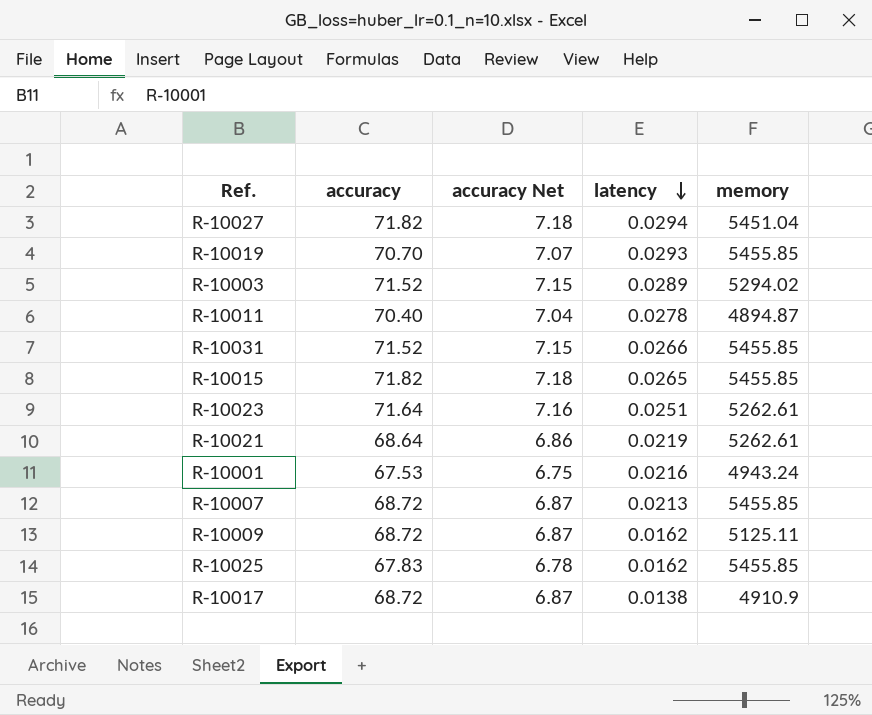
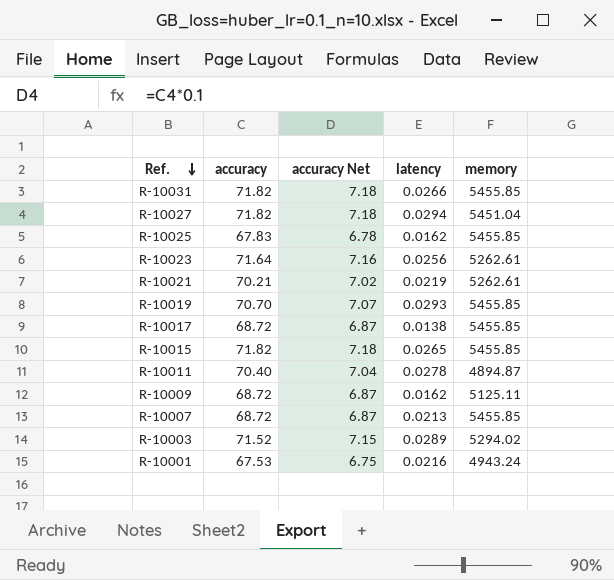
row order: latency descending -> Ref. descending
R-10031 | accuracy: 71.52 -> 71.82
R-10031 | accuracy Net: 7.15 -> 7.18
R-10023 | latency: 0.0251 -> 0.0256
R-10021 | accuracy: 68.64 -> 70.21
R-10021 | accuracy Net: 6.86 -> 7.02
R-10017 | memory: 4910.9 -> 5455.85

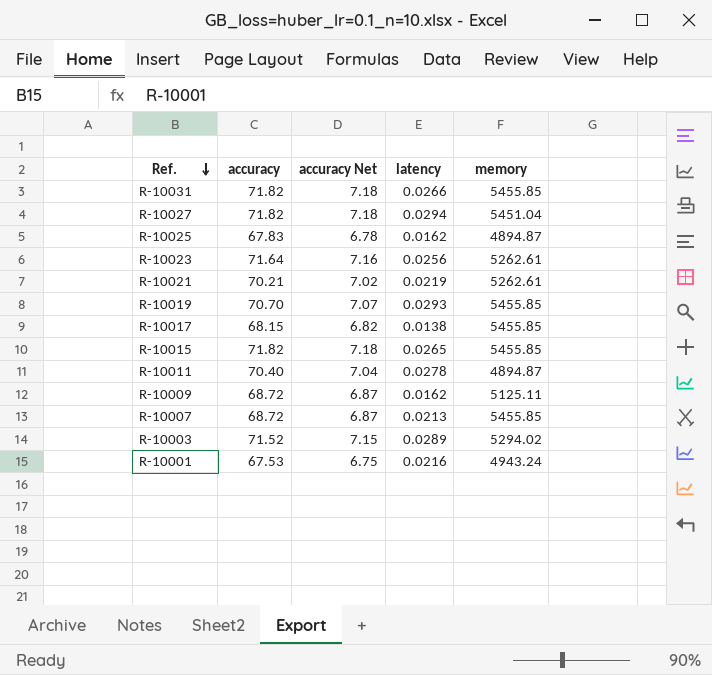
R-10025 | memory: 5455.85 -> 4894.87
R-10017 | accuracy: 68.72 -> 68.15
R-10017 | accuracy Net: 6.87 -> 6.82

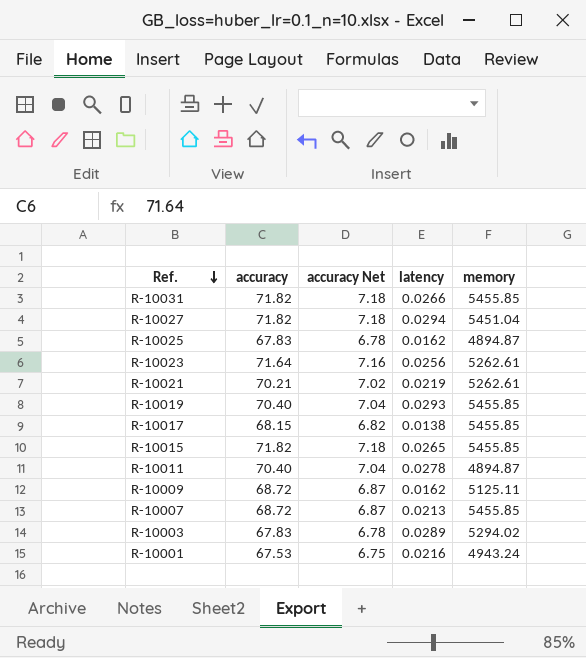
R-10019 | accuracy: 70.70 -> 70.40
R-10019 | accuracy Net: 7.07 -> 7.04
R-10003 | accuracy: 71.52 -> 67.83
R-10003 | accuracy Net: 7.15 -> 6.78

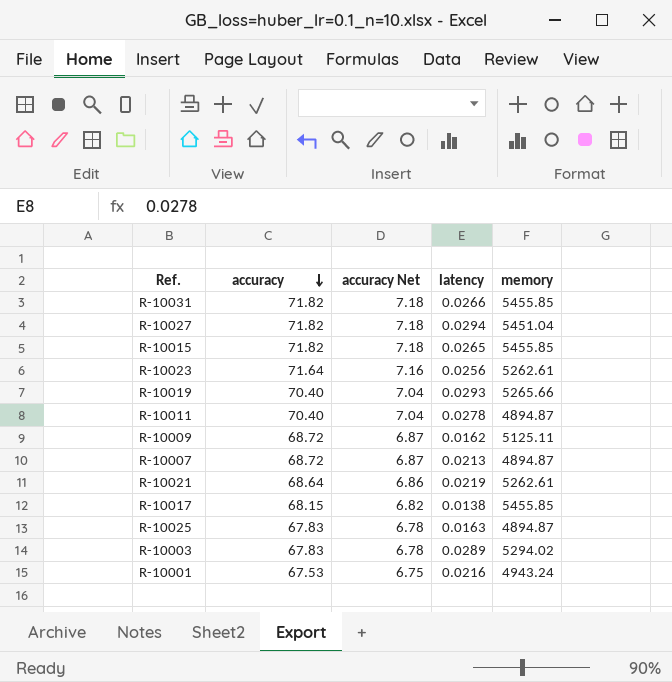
row order: Ref. descending -> accuracy descending
R-10019 | memory: 5455.85 -> 5265.66
R-10007 | memory: 5455.85 -> 4894.87
R-10021 | accuracy: 70.21 -> 68.64
R-10021 | accuracy Net: 7.02 -> 6.86
R-10025 | latency: 0.0162 -> 0.0163

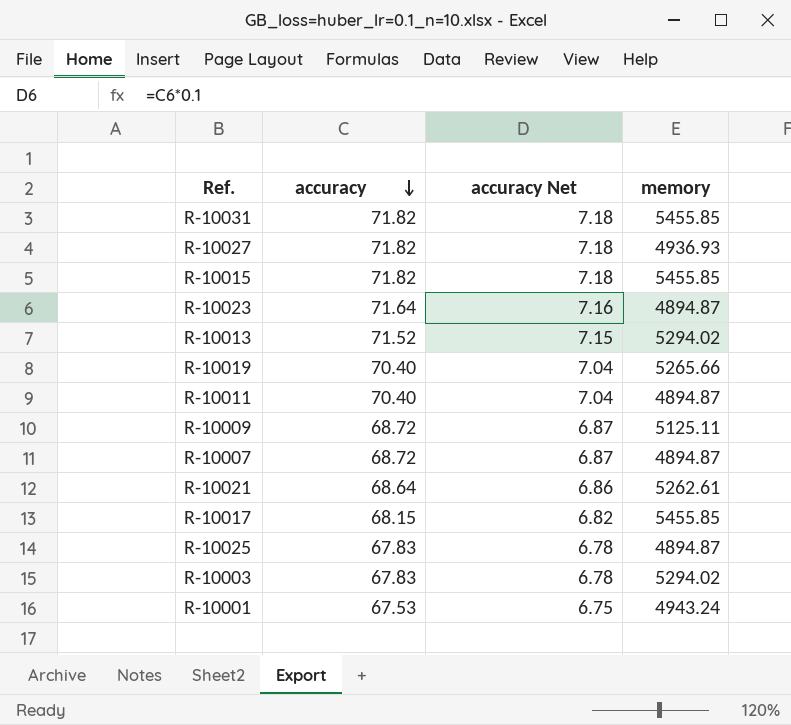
column latency | position: 4 -> none
R-10027 | memory: 5451.04 -> 4936.93
R-10023 | memory: 5262.61 -> 4894.87
row R-10013: none -> 71.52 | 7.15 | 5294.02

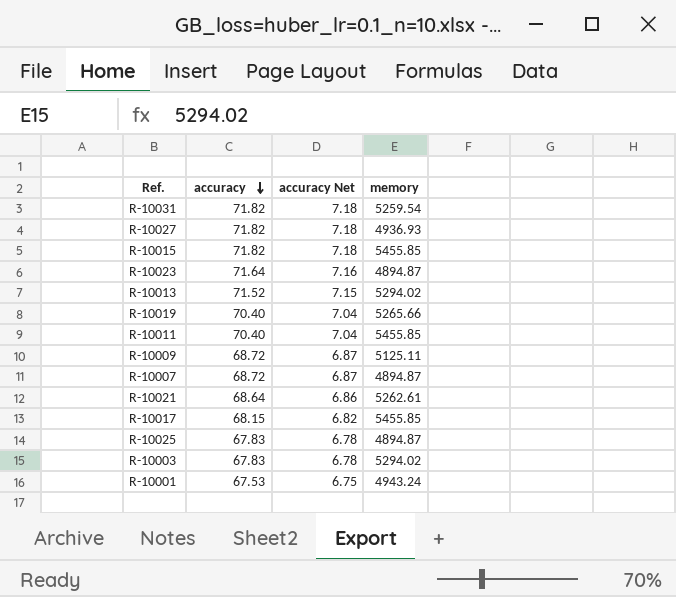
R-10031 | memory: 5455.85 -> 5259.54
R-10011 | memory: 4894.87 -> 5455.85

